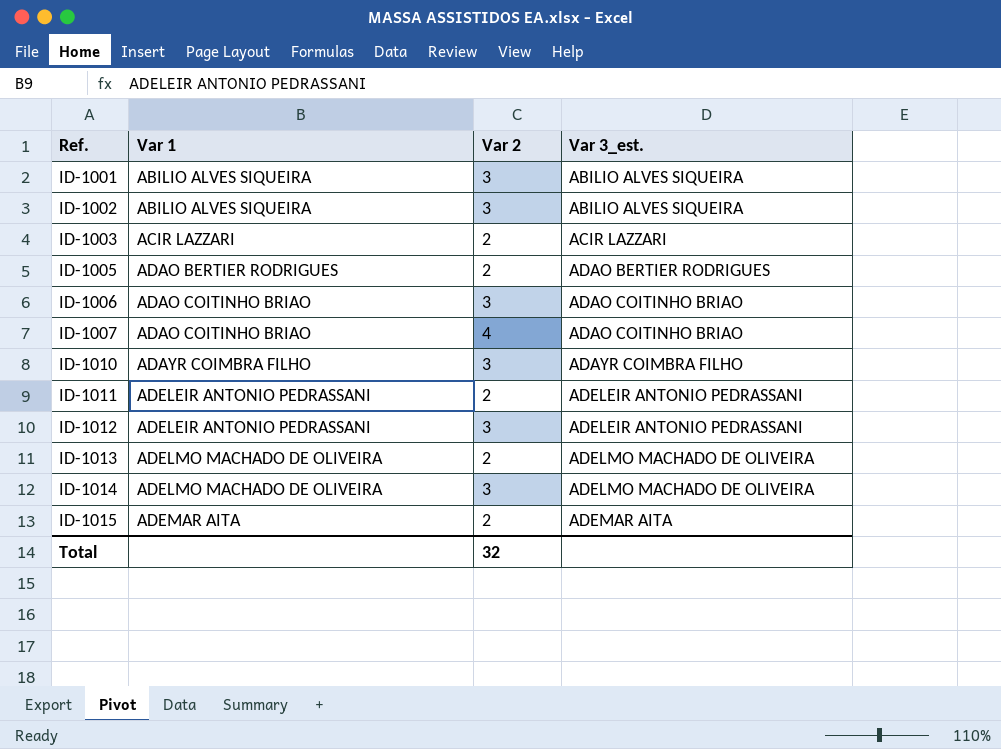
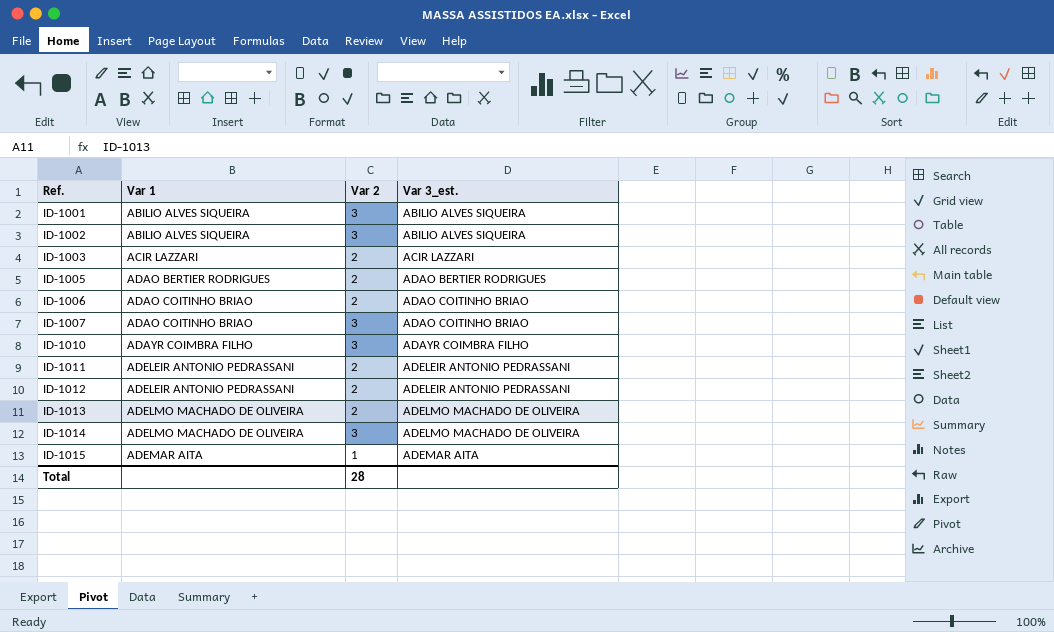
ID-1006 | Var 2: 3 -> 2
ID-1007 | Var 2: 4 -> 3
ID-1012 | Var 2: 3 -> 2
ID-1015 | Var 2: 2 -> 1
Total | Var 2: 32 -> 28

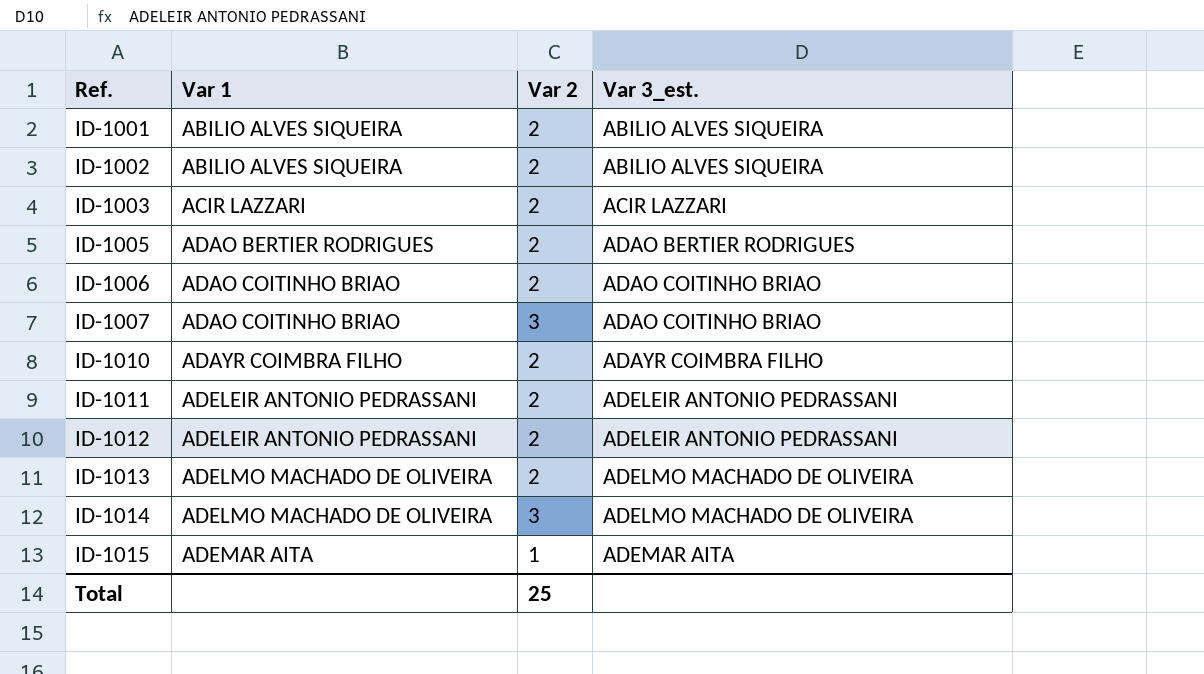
ID-1001 | Var 2: 3 -> 2
ID-1002 | Var 2: 3 -> 2
ID-1010 | Var 2: 3 -> 2
Total | Var 2: 28 -> 25

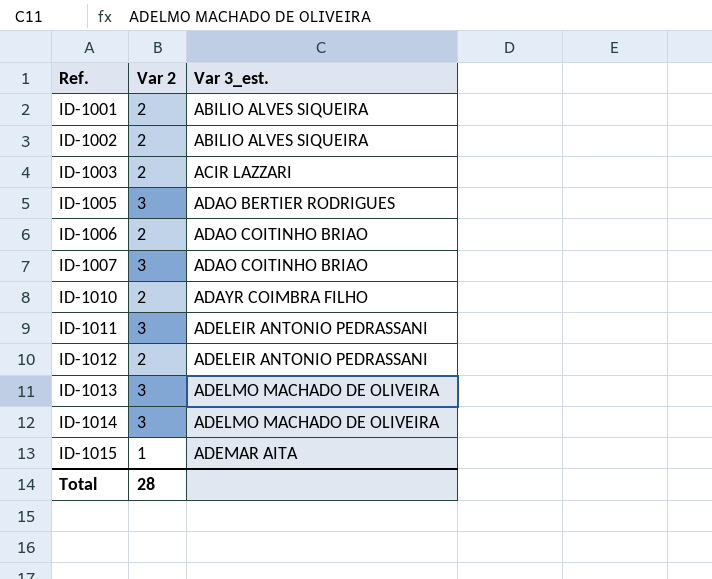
column Var 1 | position: 2 -> none
ID-1005 | Var 2: 2 -> 3
ID-1011 | Var 2: 2 -> 3
ID-1013 | Var 2: 2 -> 3
Total | Var 2: 25 -> 28

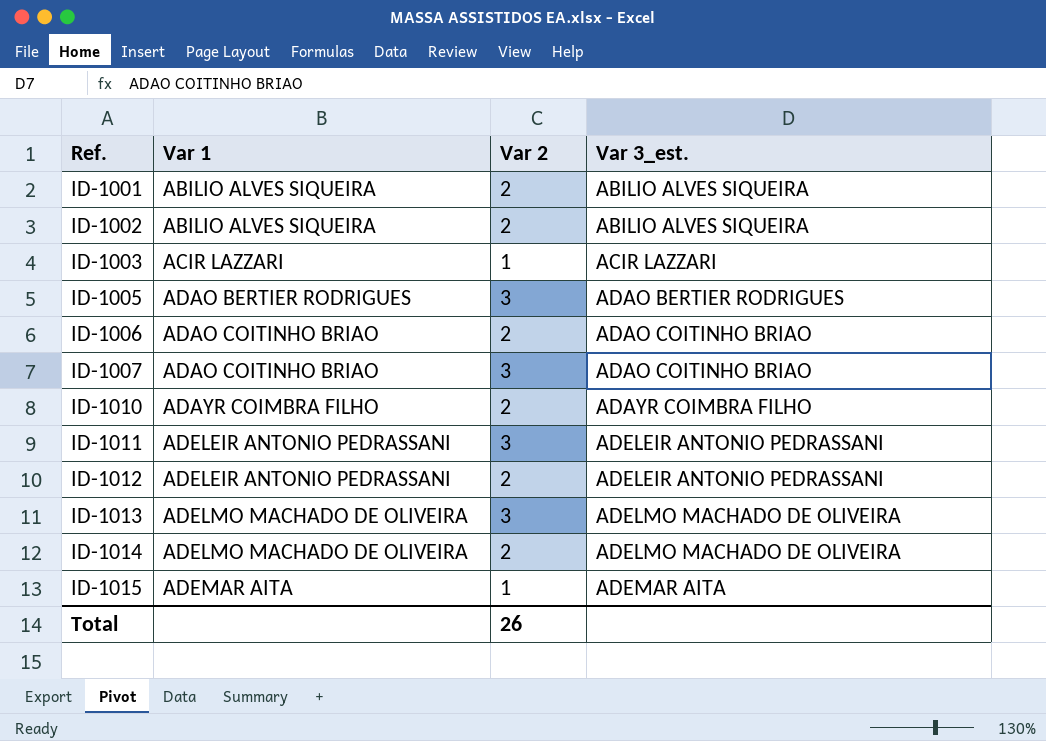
column Var 1 | position: none -> 2
ID-1003 | Var 2: 2 -> 1
ID-1014 | Var 2: 3 -> 2
Total | Var 2: 28 -> 26

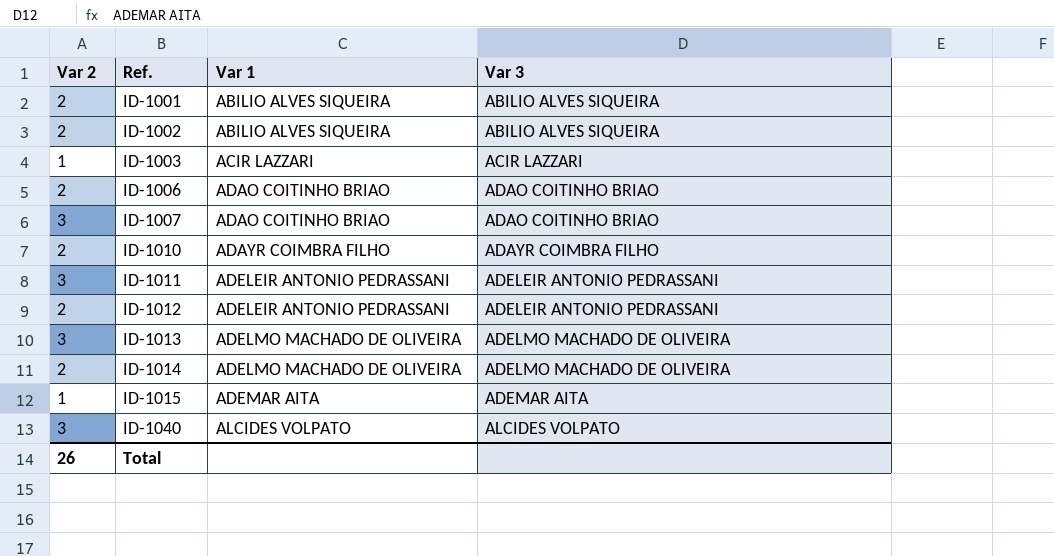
column Var 2 | position: 3 -> 1
column name: Var 3_est. -> Var 3
row ID-1005: ADAO BERTIER RODRIGUES | 3 | ADAO BERTIER RODRIGUES -> none
row ID-1040: none -> 3 | ALCIDES VOLPATO | ALCIDES VOLPATO

